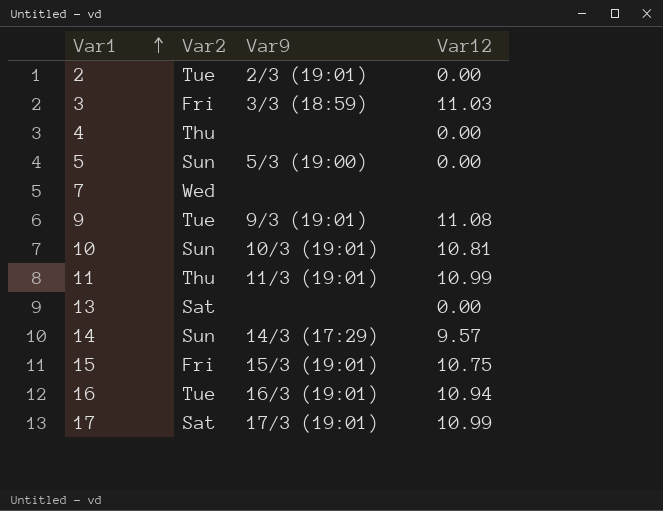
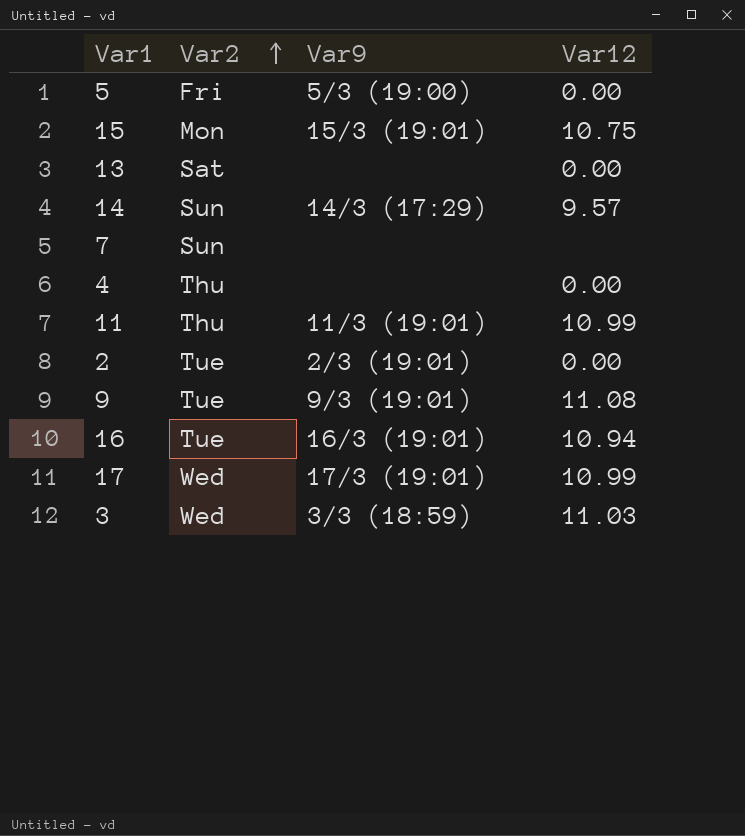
row order: Var1 ascending -> Var2 ascending
row 10: Sun | 10/3 (19:01) | 10.81 -> none
5 | Var2: Sun -> Fri
15 | Var2: Fri -> Mon
7 | Var2: Wed -> Sun
17 | Var2: Sat -> Wed
3 | Var2: Fri -> Wed

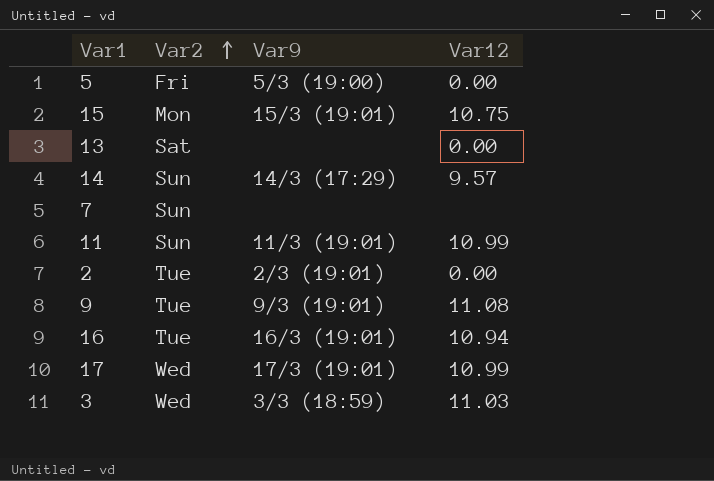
row 4: Thu | none | 0.00 -> none
11 | Var2: Thu -> Sun

